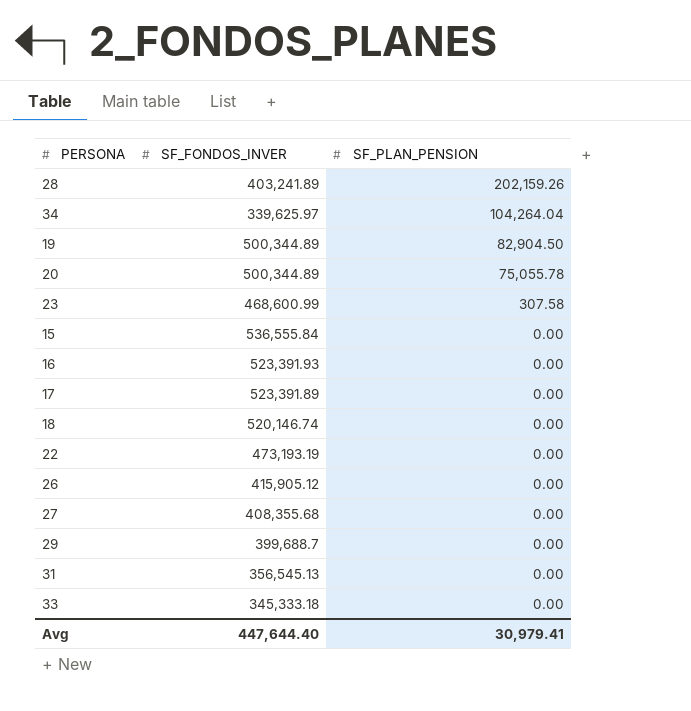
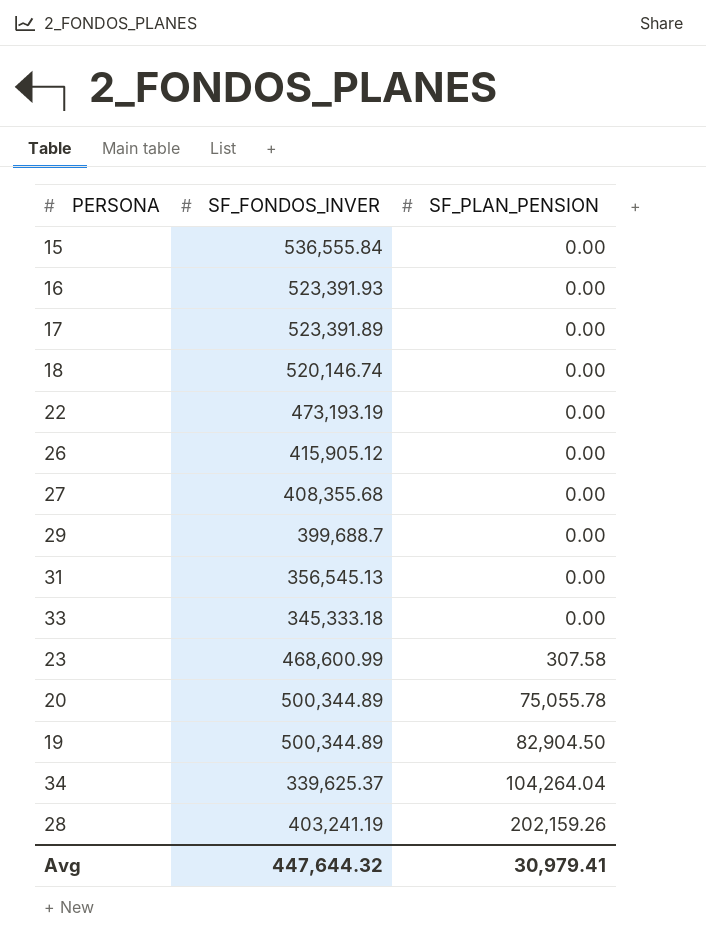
row order: SF_PLAN_PENSION descending -> SF_PLAN_PENSION ascending
34 | SF_FONDOS_INVER: 339,625.97 -> 339,625.37
28 | SF_FONDOS_INVER: 403,241.89 -> 403,241.19
Avg | SF_FONDOS_INVER: 447,644.40 -> 447,644.32

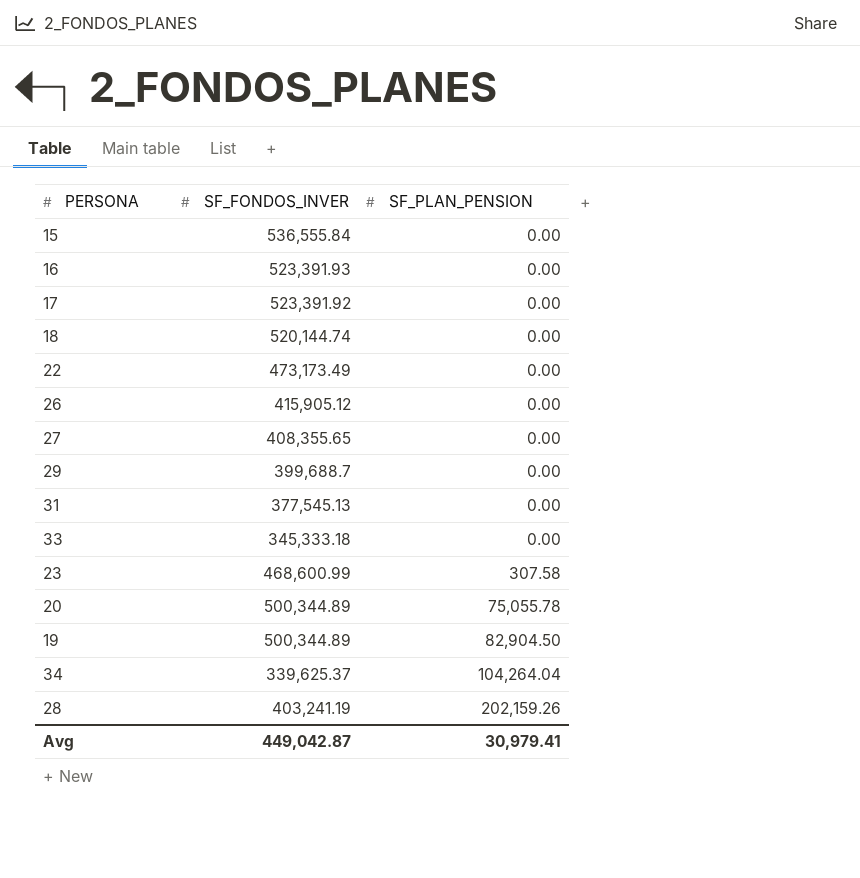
17 | SF_FONDOS_INVER: 523,391.89 -> 523,391.92
18 | SF_FONDOS_INVER: 520,146.74 -> 520,144.74
22 | SF_FONDOS_INVER: 473,193.19 -> 473,173.49
27 | SF_FONDOS_INVER: 408,355.68 -> 408,355.65
31 | SF_FONDOS_INVER: 356,545.13 -> 377,545.13
Avg | SF_FONDOS_INVER: 447,644.32 -> 449,042.87

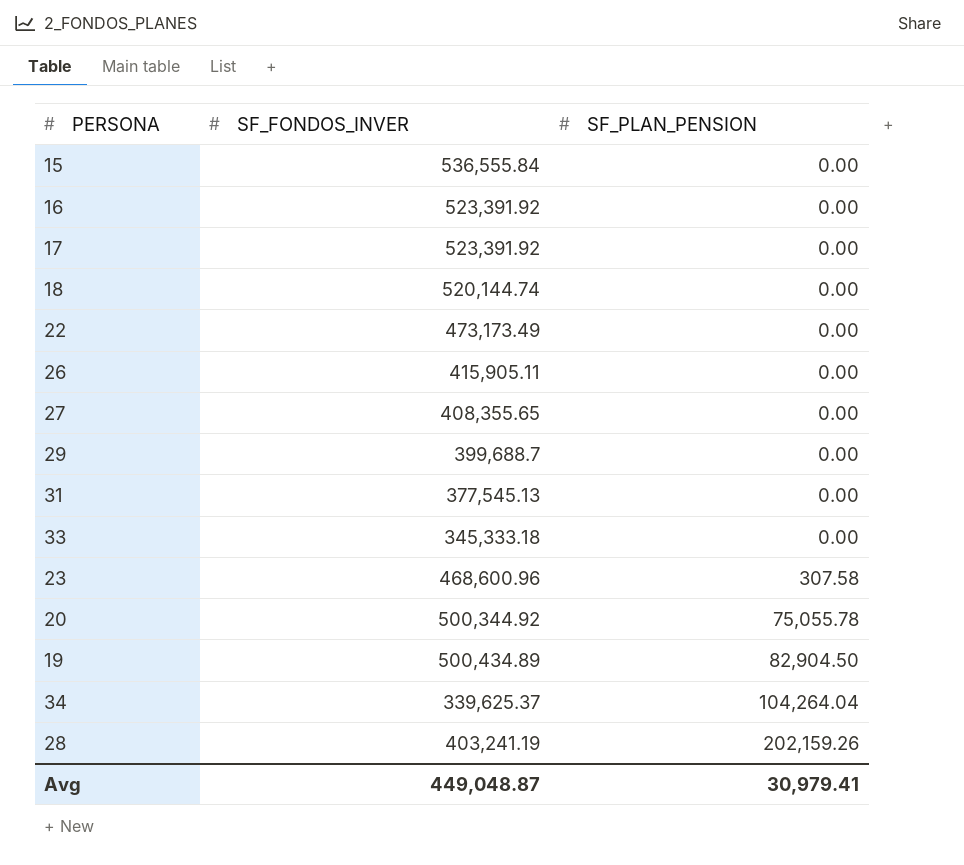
16 | SF_FONDOS_INVER: 523,391.93 -> 523,391.92
26 | SF_FONDOS_INVER: 415,905.12 -> 415,905.11
23 | SF_FONDOS_INVER: 468,600.99 -> 468,600.96
20 | SF_FONDOS_INVER: 500,344.89 -> 500,344.92
19 | SF_FONDOS_INVER: 500,344.89 -> 500,434.89
Avg | SF_FONDOS_INVER: 449,042.87 -> 449,048.87

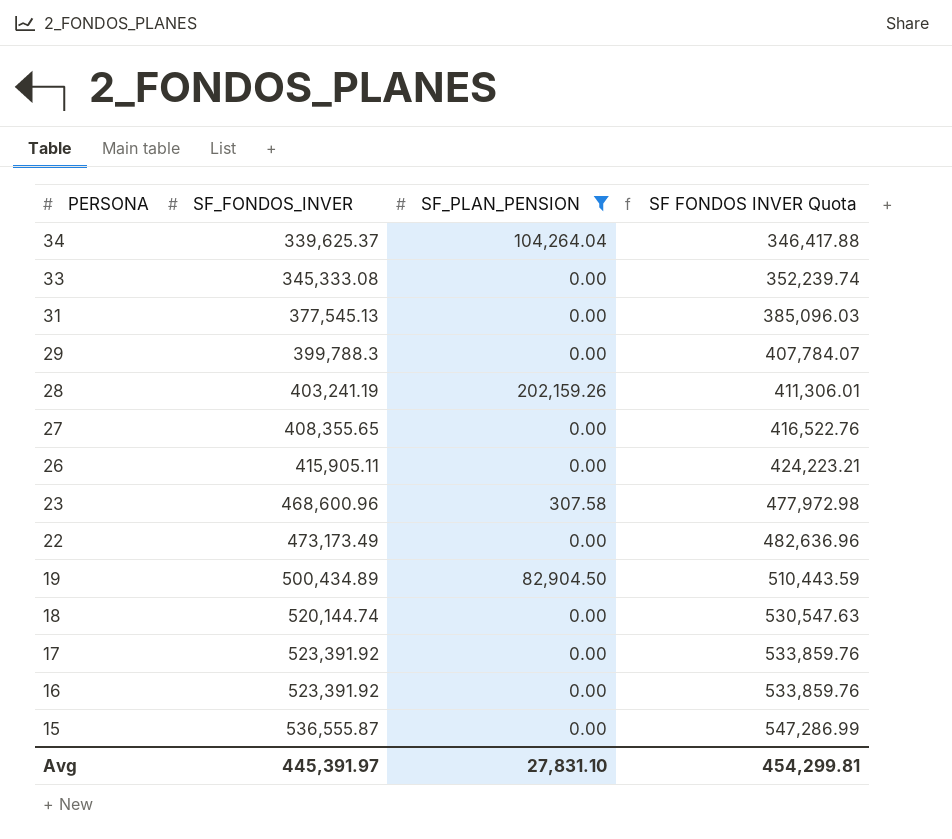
filter: none -> SF_PLAN_PENSION != 75,055.78
row order: SF_PLAN_PENSION ascending -> PERSONA descending
column SF FONDOS INVER Quota | formula: none -> [SF_FONDOS_INVER] * 1.02
33 | SF_FONDOS_INVER: 345,333.18 -> 345,333.08
29 | SF_FONDOS_INVER: 399,688.7 -> 399,788.3
15 | SF_FONDOS_INVER: 536,555.84 -> 536,555.87
Avg | SF_FONDOS_INVER: 449,048.87 -> 445,391.97
Avg | SF_PLAN_PENSION: 30,979.41 -> 27,831.10

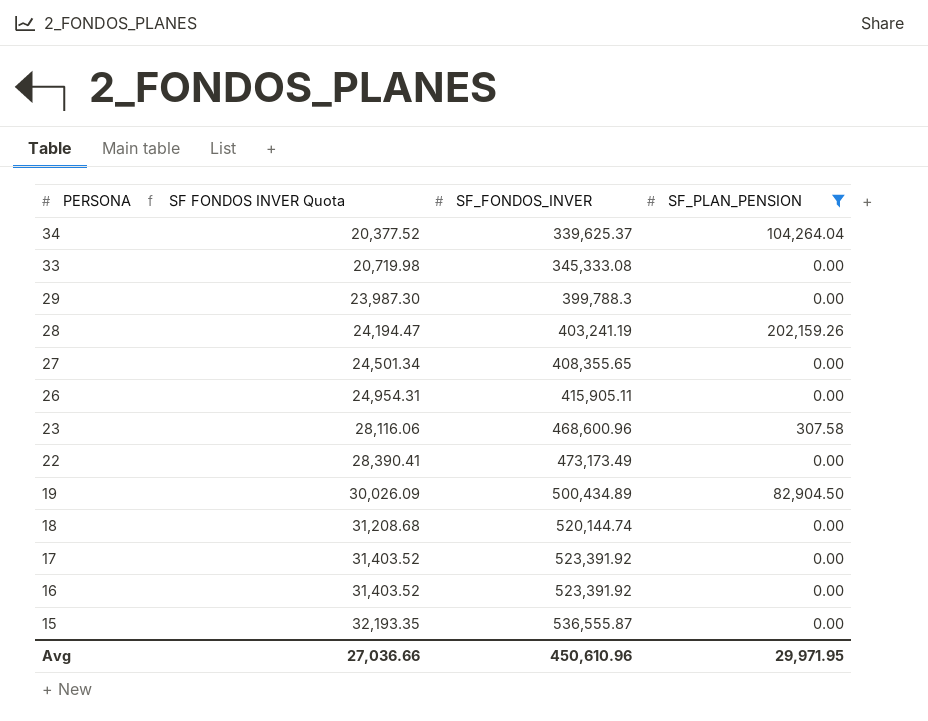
column SF FONDOS INVER Quota | formula: [SF_FONDOS_INVER] * 1.02 -> [SF_FONDOS_INVER] * 0.06
column SF FONDOS INVER Quota | position: 4 -> 2
row 31: 377,545.13 | 0.00 | 385,096.03 -> none
Avg | SF FONDOS INVER Quota: 454,299.81 -> 27,036.66
Avg | SF_FONDOS_INVER: 445,391.97 -> 450,610.96
Avg | SF_PLAN_PENSION: 27,831.10 -> 29,971.95

